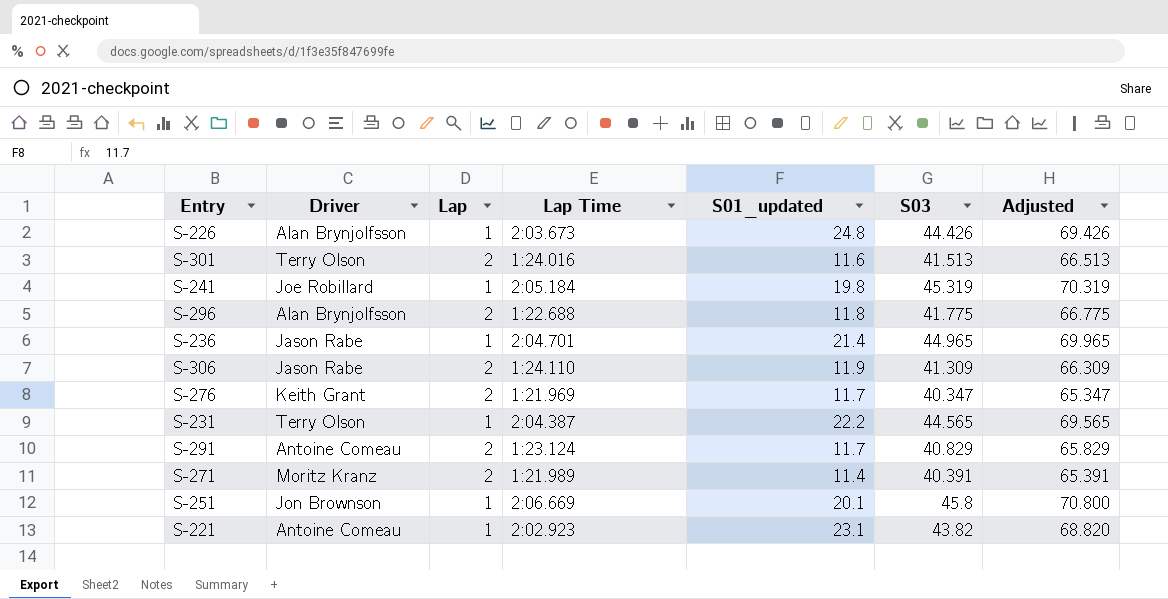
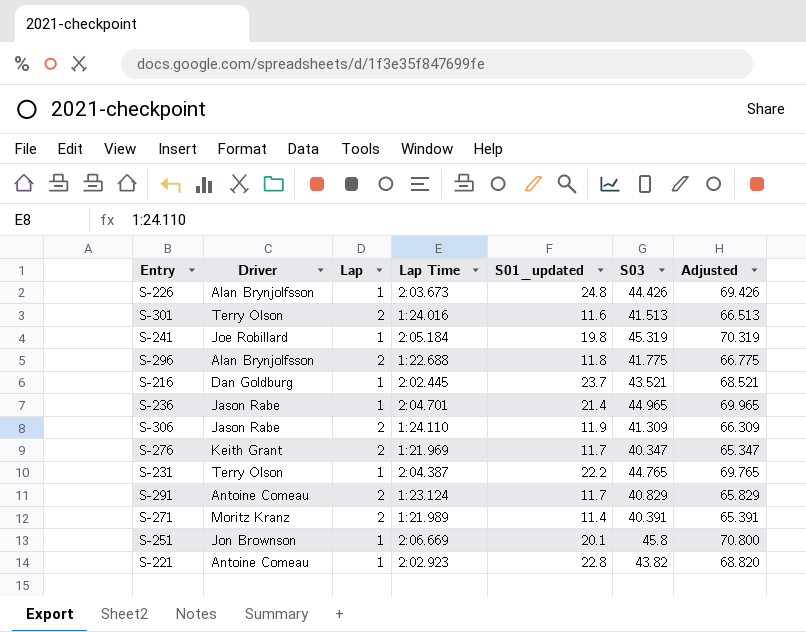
row S-216: none -> Dan Goldburg | 1 | 2:02.445 | 23.7 | 43.521 | 68.521
S-231 | S03: 44.565 -> 44.765
S-231 | Adjusted: 69.565 -> 69.765
S-221 | S01_updated: 23.1 -> 22.8

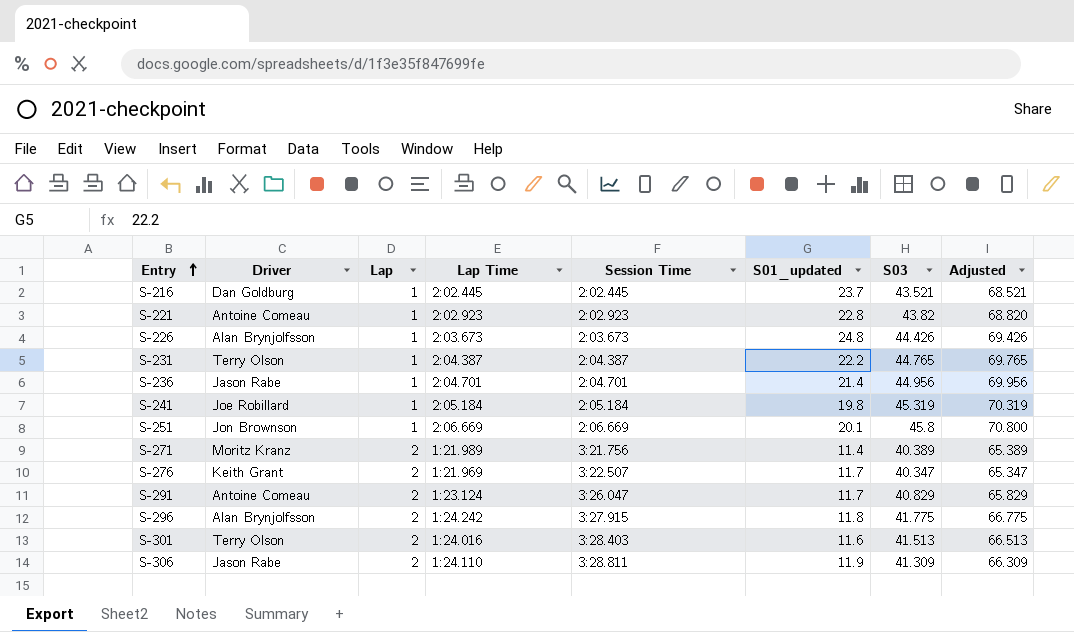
row order: none -> Entry ascending
column Session Time | position: none -> 5
S-236 | S03: 44.965 -> 44.956
S-236 | Adjusted: 69.965 -> 69.956
S-271 | S03: 40.391 -> 40.389
S-271 | Adjusted: 65.391 -> 65.389
S-296 | Lap Time: 1:22.688 -> 1:24.242

